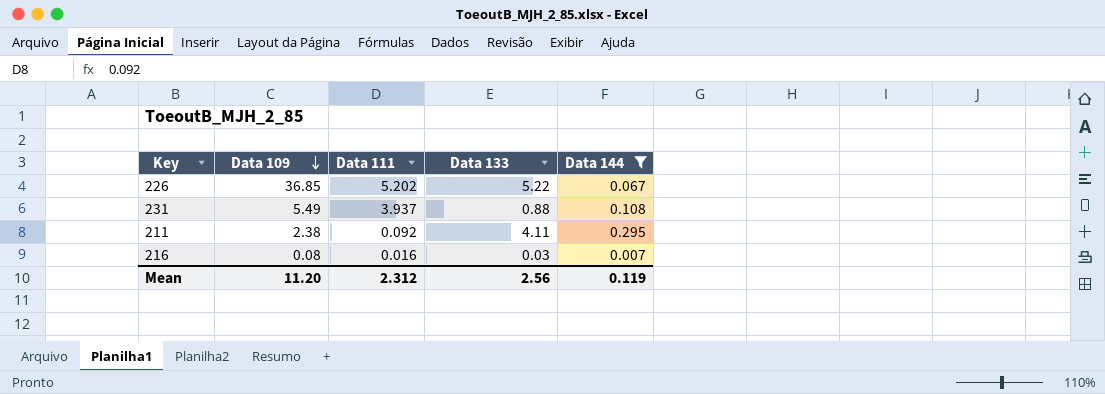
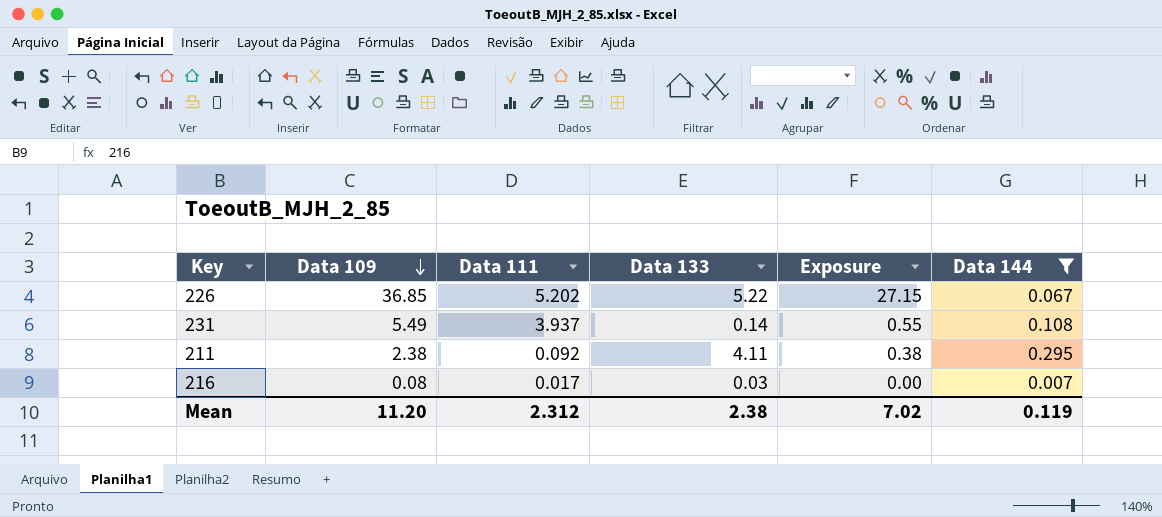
column Exposure | formula: none -> [Data 111] * [Data 133]
231 | Data 133: 0.88 -> 0.14
216 | Data 111: 0.016 -> 0.017
Mean | Data 133: 2.56 -> 2.38

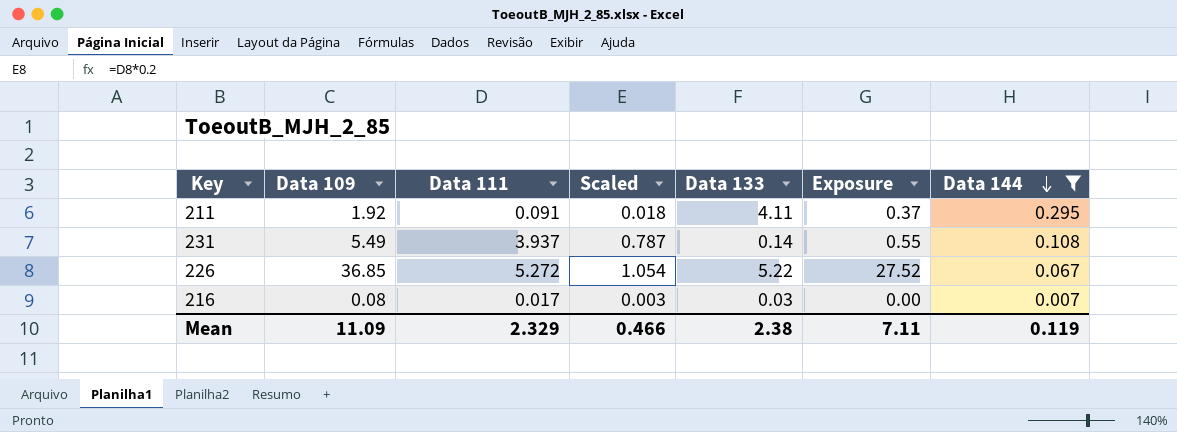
row order: Data 109 descending -> Data 144 descending
column Scaled | formula: none -> [Data 111] * 0.2
211 | Data 109: 2.38 -> 1.92
211 | Data 111: 0.092 -> 0.091
211 | Exposure: 0.38 -> 0.37
226 | Data 111: 5.202 -> 5.272
226 | Exposure: 27.15 -> 27.52
Mean | Data 109: 11.20 -> 11.09
Mean | Data 111: 2.312 -> 2.329
Mean | Exposure: 7.02 -> 7.11

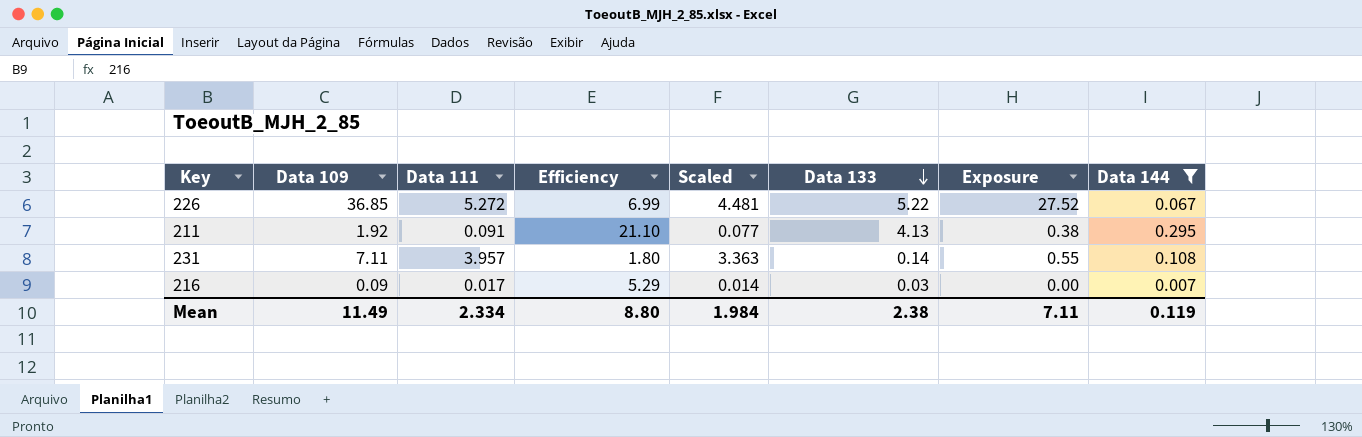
row order: Data 144 descending -> Data 133 descending
column Efficiency | formula: none -> [Data 109] / [Data 111]
column Scaled | formula: [Data 111] * 0.2 -> [Data 111] * 0.85
211 | Data 133: 4.11 -> 4.13
211 | Exposure: 0.37 -> 0.38
231 | Data 109: 5.49 -> 7.11
231 | Data 111: 3.937 -> 3.957
216 | Data 109: 0.08 -> 0.09
Mean | Data 109: 11.09 -> 11.49
Mean | Data 111: 2.329 -> 2.334
Mean | Scaled: 0.466 -> 1.984

